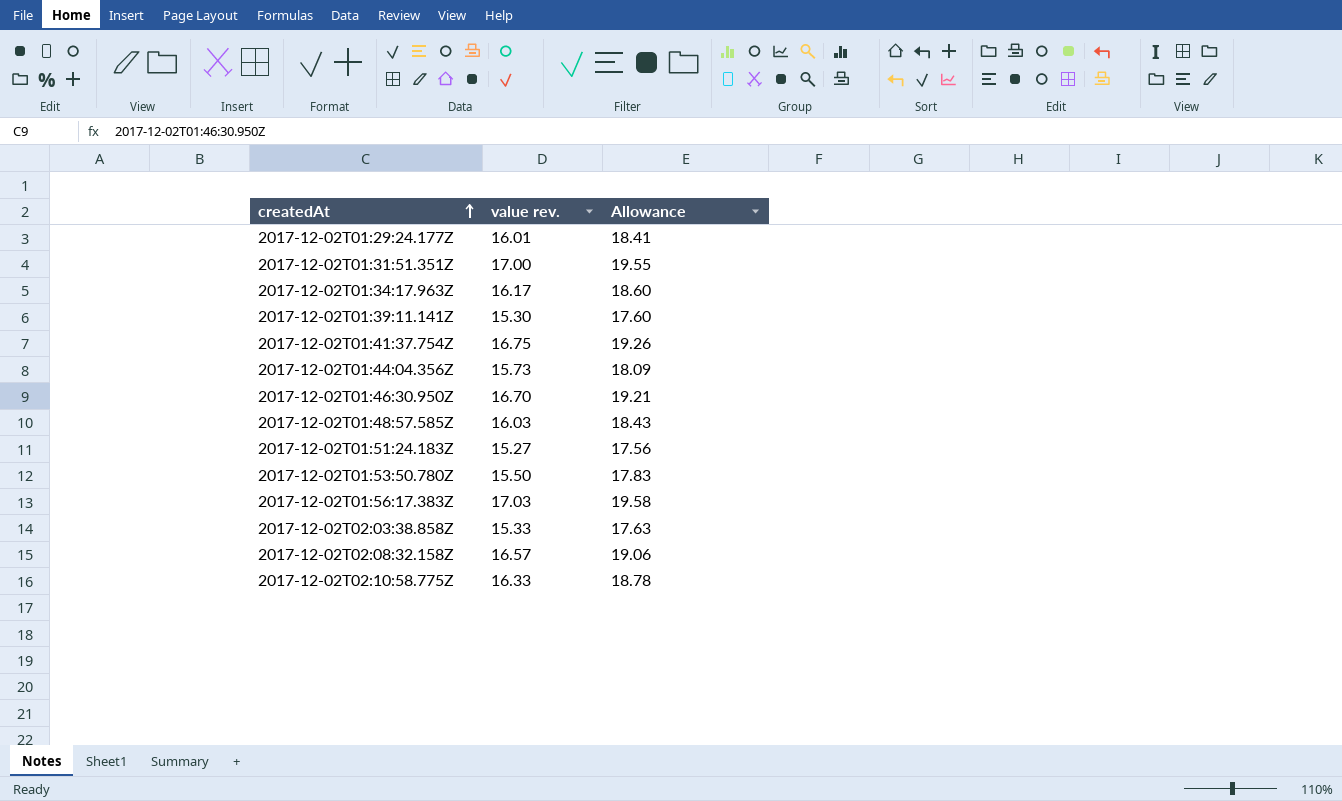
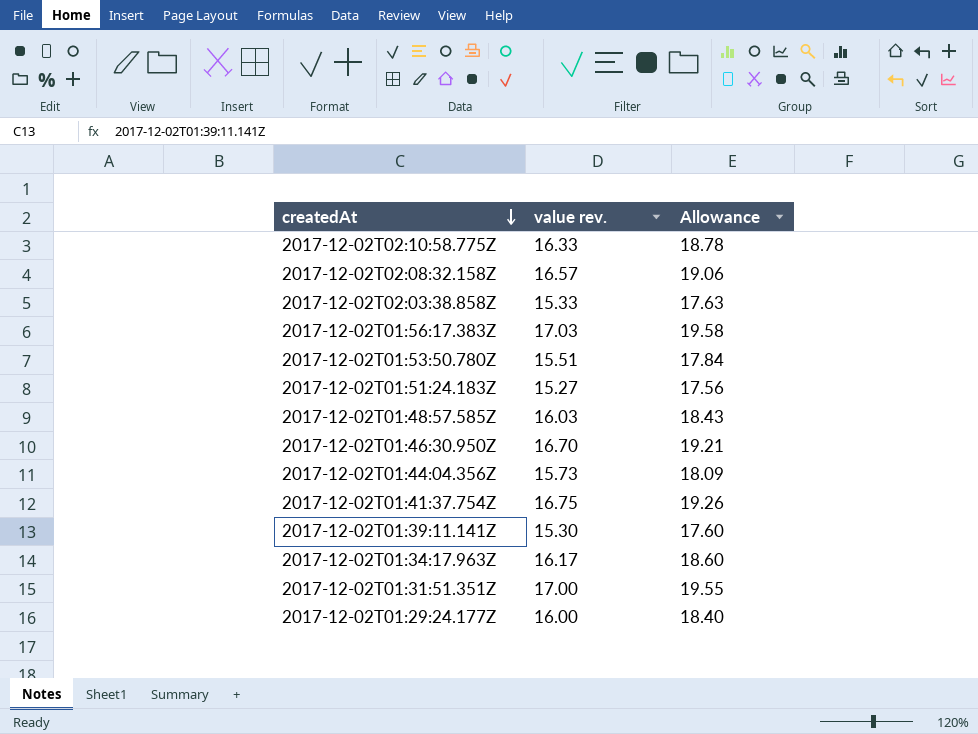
row order: createdAt ascending -> createdAt descending
2017-12-02T01:53:50.780Z | value rev.: 15.50 -> 15.51
2017-12-02T01:53:50.780Z | Allowance: 17.83 -> 17.84
2017-12-02T01:29:24.177Z | value rev.: 16.01 -> 16.00
2017-12-02T01:29:24.177Z | Allowance: 18.41 -> 18.40

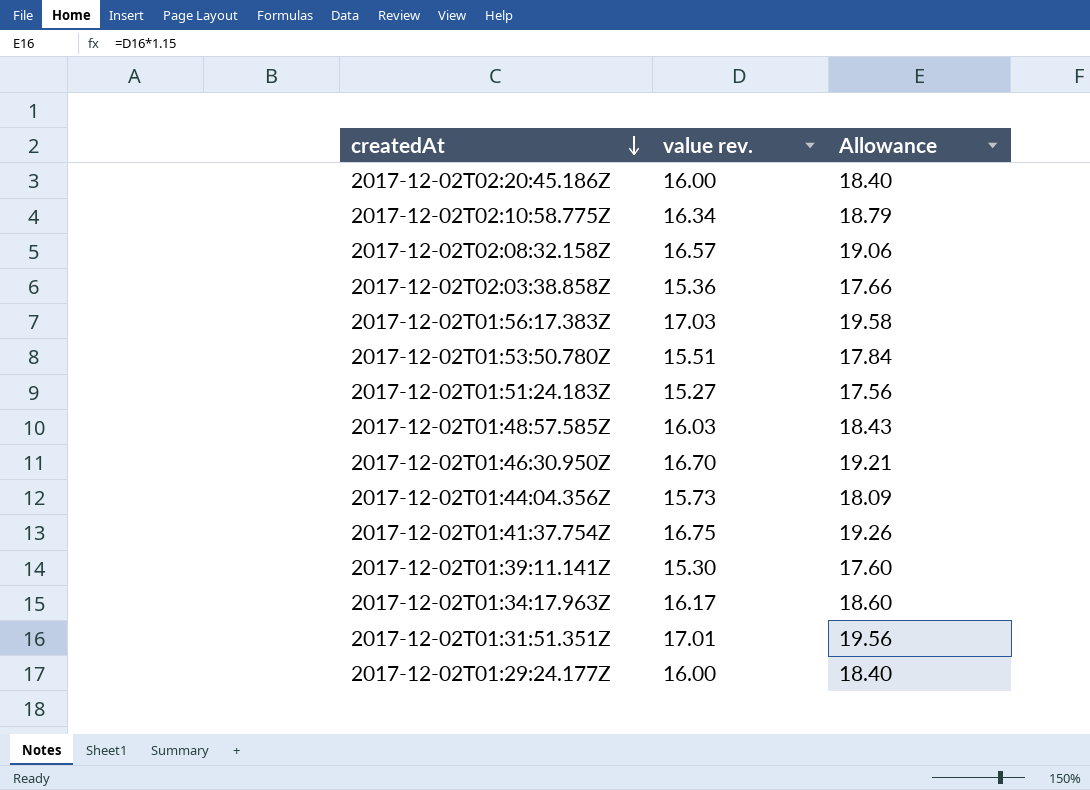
row 2017-12-02T02:20:45.186Z: none -> 16.00 | 18.40
2017-12-02T02:10:58.775Z | value rev.: 16.33 -> 16.34
2017-12-02T02:10:58.775Z | Allowance: 18.78 -> 18.79
2017-12-02T02:03:38.858Z | value rev.: 15.33 -> 15.36
2017-12-02T02:03:38.858Z | Allowance: 17.63 -> 17.66
2017-12-02T01:31:51.351Z | value rev.: 17.00 -> 17.01
2017-12-02T01:31:51.351Z | Allowance: 19.55 -> 19.56

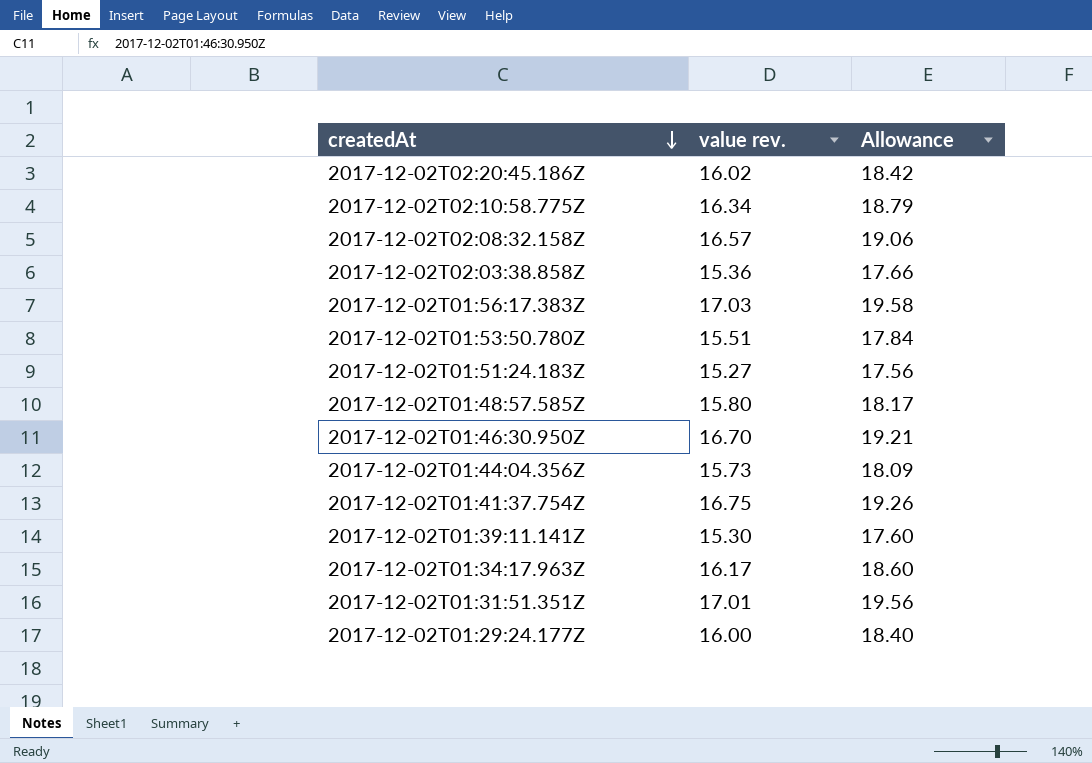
2017-12-02T02:20:45.186Z | value rev.: 16.00 -> 16.02
2017-12-02T02:20:45.186Z | Allowance: 18.40 -> 18.42
2017-12-02T01:48:57.585Z | value rev.: 16.03 -> 15.80
2017-12-02T01:48:57.585Z | Allowance: 18.43 -> 18.17

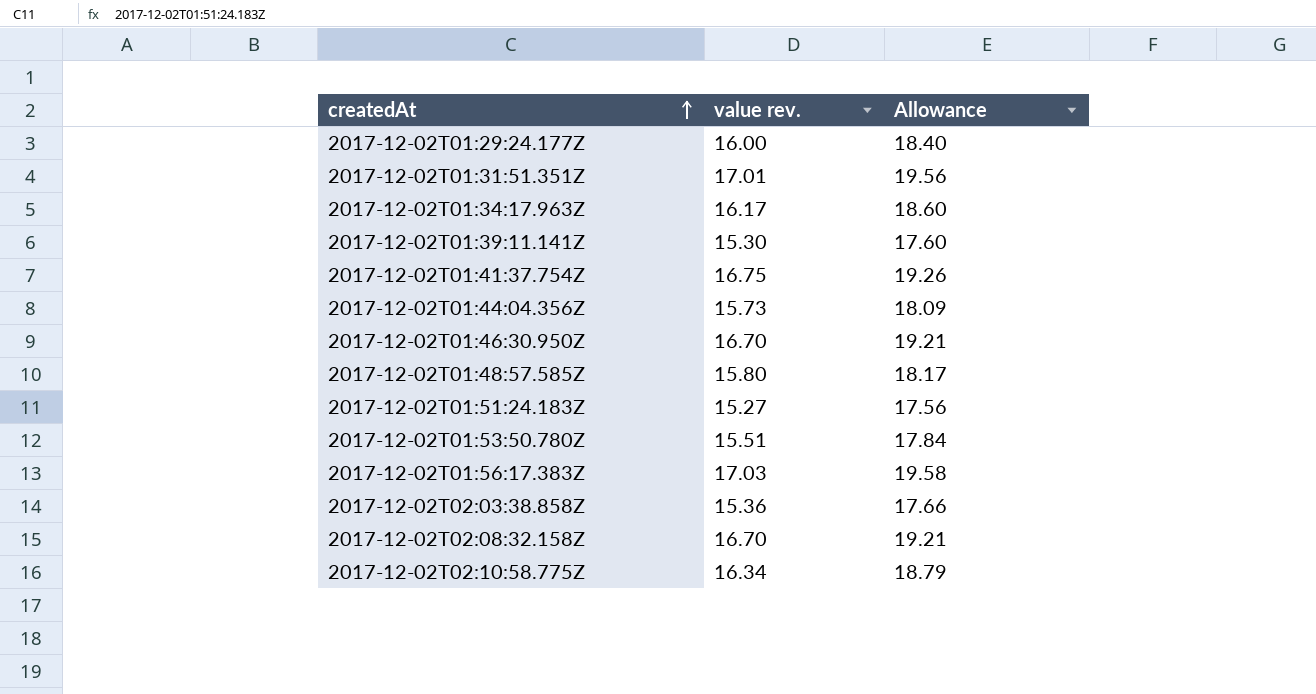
row order: createdAt descending -> createdAt ascending
row 2017-12-02T02:20:45.186Z: 16.02 | 18.42 -> none
2017-12-02T02:08:32.158Z | value rev.: 16.57 -> 16.70
2017-12-02T02:08:32.158Z | Allowance: 19.06 -> 19.21

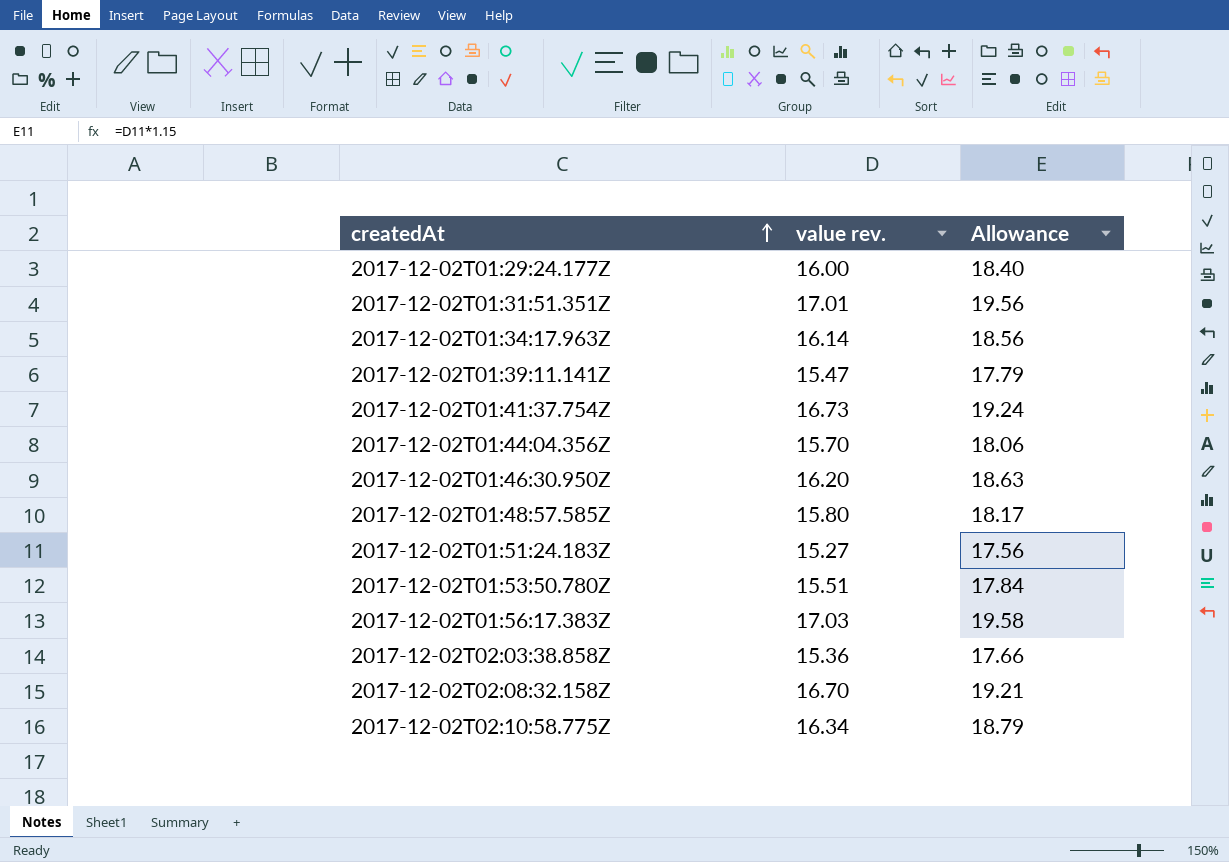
2017-12-02T01:34:17.963Z | value rev.: 16.17 -> 16.14
2017-12-02T01:34:17.963Z | Allowance: 18.60 -> 18.56
2017-12-02T01:39:11.141Z | value rev.: 15.30 -> 15.47
2017-12-02T01:39:11.141Z | Allowance: 17.60 -> 17.79
2017-12-02T01:41:37.754Z | value rev.: 16.75 -> 16.73
2017-12-02T01:41:37.754Z | Allowance: 19.26 -> 19.24
2017-12-02T01:44:04.356Z | value rev.: 15.73 -> 15.70
2017-12-02T01:44:04.356Z | Allowance: 18.09 -> 18.06
2017-12-02T01:46:30.950Z | value rev.: 16.70 -> 16.20
2017-12-02T01:46:30.950Z | Allowance: 19.21 -> 18.63

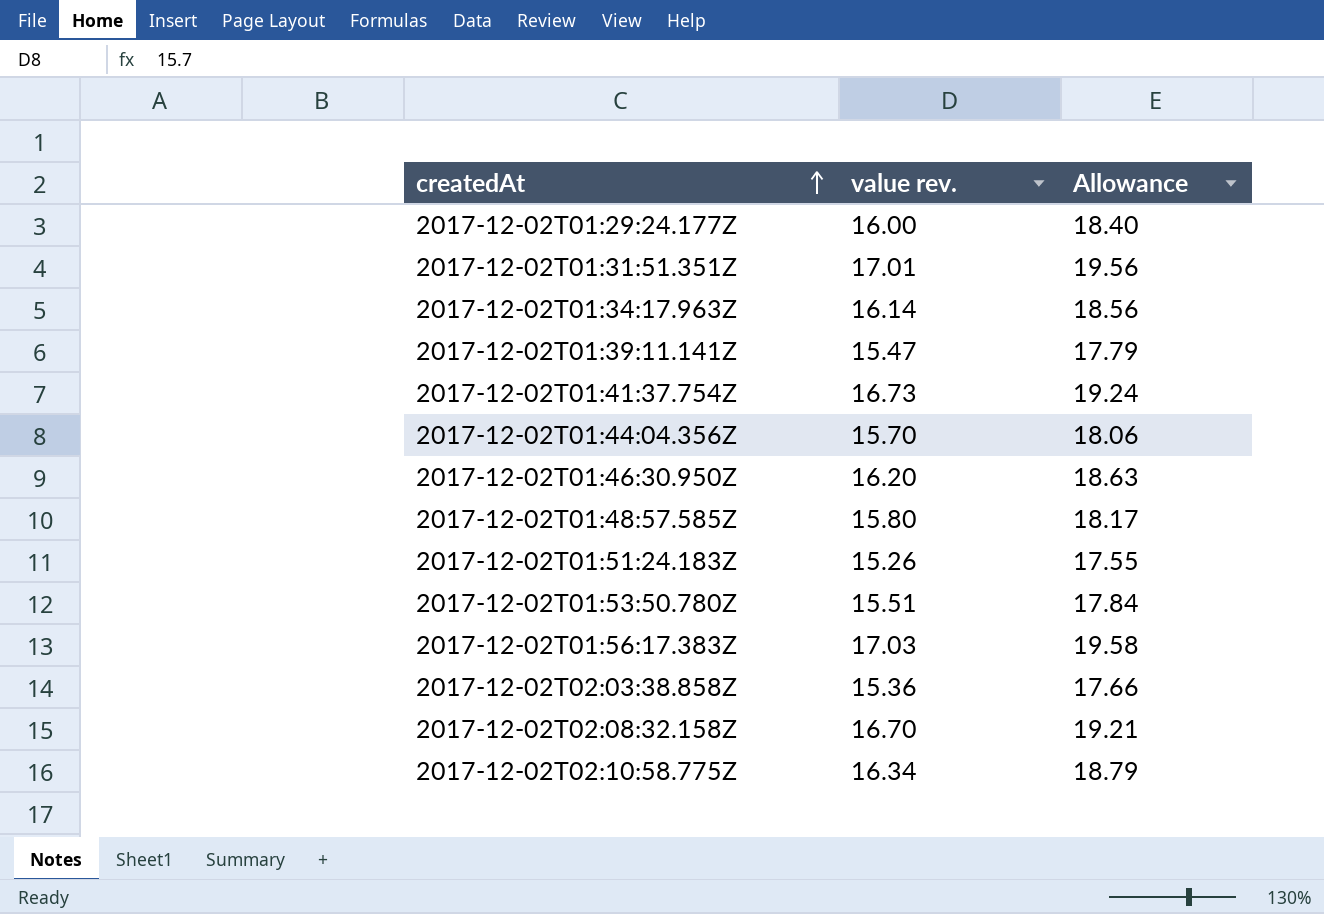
2017-12-02T01:51:24.183Z | value rev.: 15.27 -> 15.26
2017-12-02T01:51:24.183Z | Allowance: 17.56 -> 17.55

